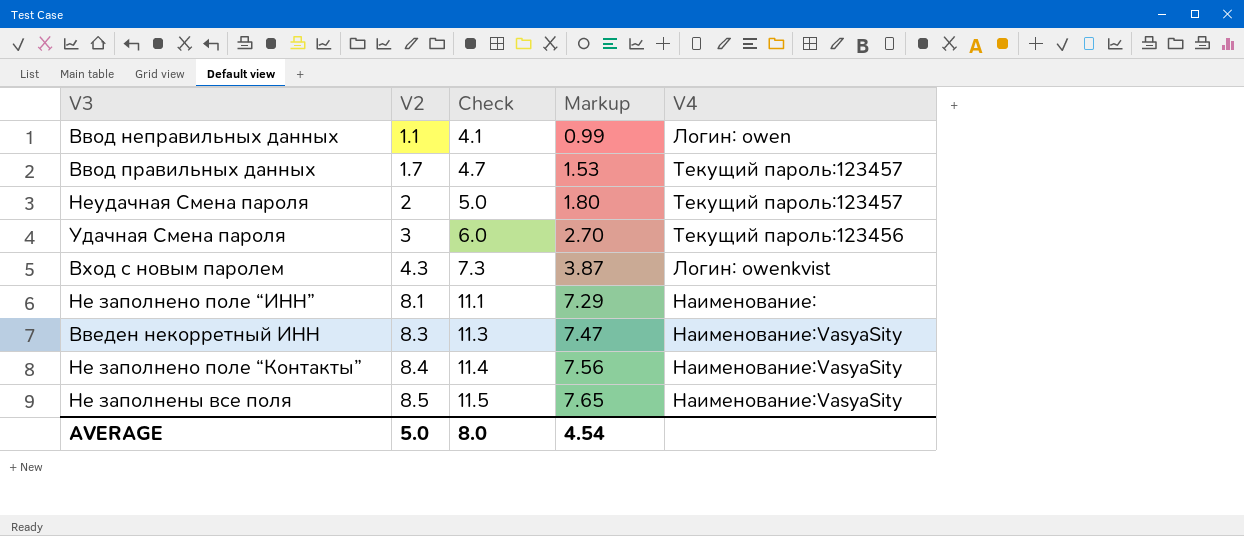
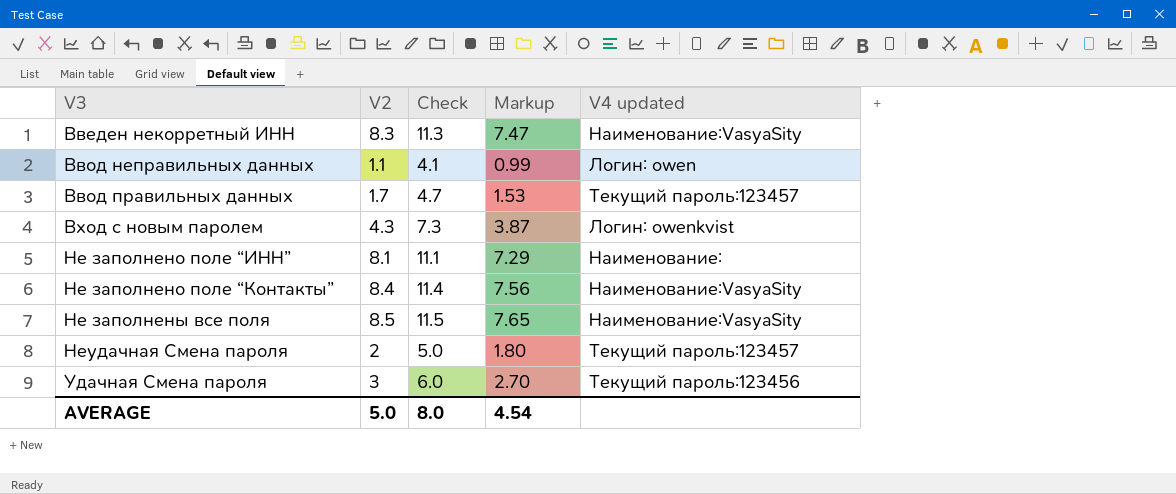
row order: V2 ascending -> V3 ascending
column name: V4 -> V4 updated

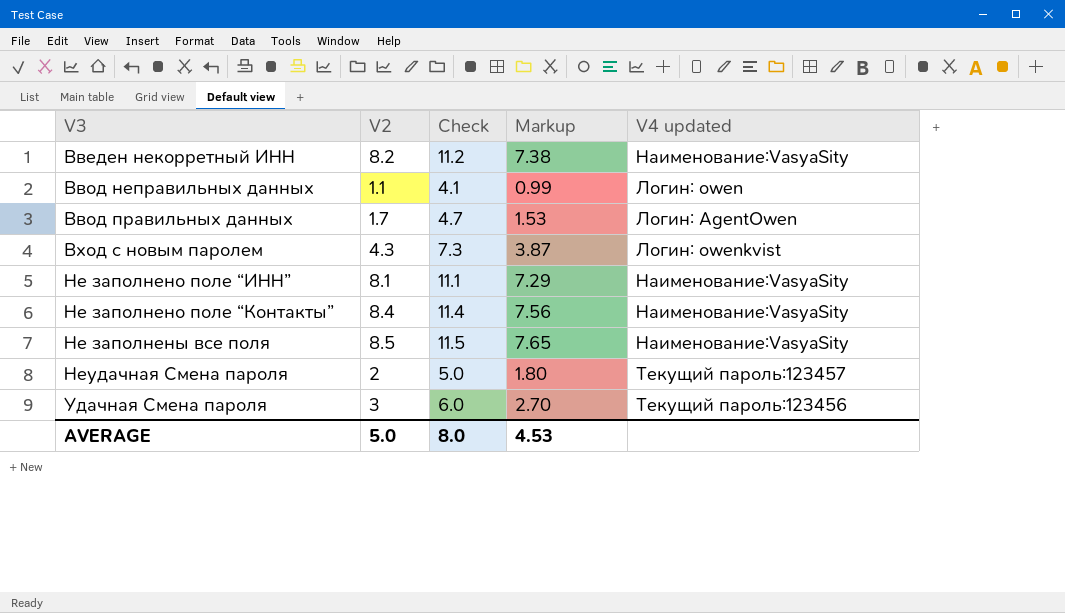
Введен некорретный ИНН | V2: 8.3 -> 8.2
Введен некорретный ИНН | Check: 11.3 -> 11.2
Введен некорретный ИНН | Markup: 7.47 -> 7.38
Ввод правильных данных | V4 updated: Текущий пароль:123457 -> Логин: AgentOwen
Не заполнено поле “ИНН” | V4 updated: Наименование: -> Наименование:VasyaSity
AVERAGE | Markup: 4.54 -> 4.53

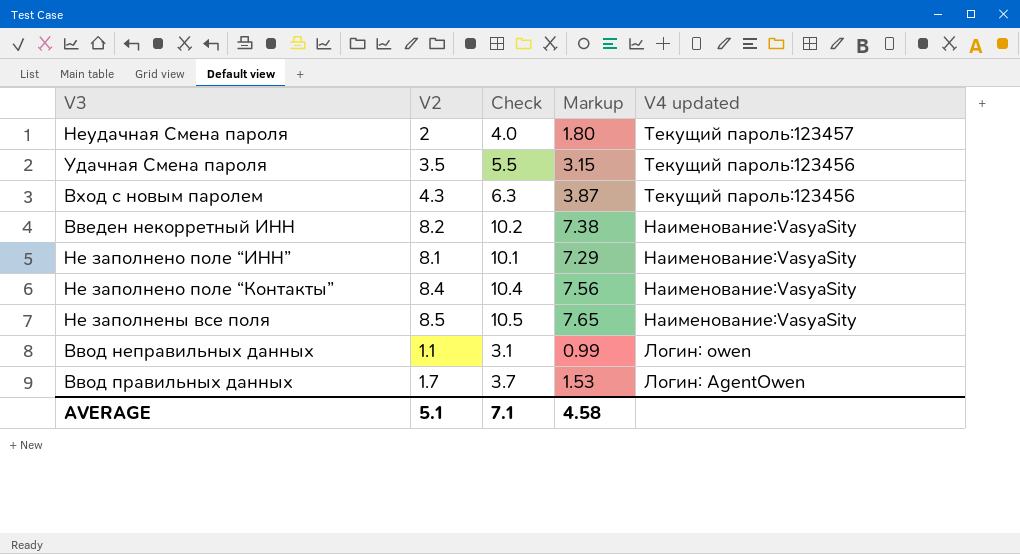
row order: V3 ascending -> V4 updated descending
column Check | formula: [V2] + 3 -> [V2] + 2
Удачная Смена пароля | V2: 3 -> 3.5
Удачная Смена пароля | Markup: 2.70 -> 3.15
Вход с новым паролем | V4 updated: Логин: owenkvist -> Текущий пароль:123456
AVERAGE | V2: 5.0 -> 5.1
AVERAGE | Check: 8.0 -> 7.1
AVERAGE | Markup: 4.53 -> 4.58

